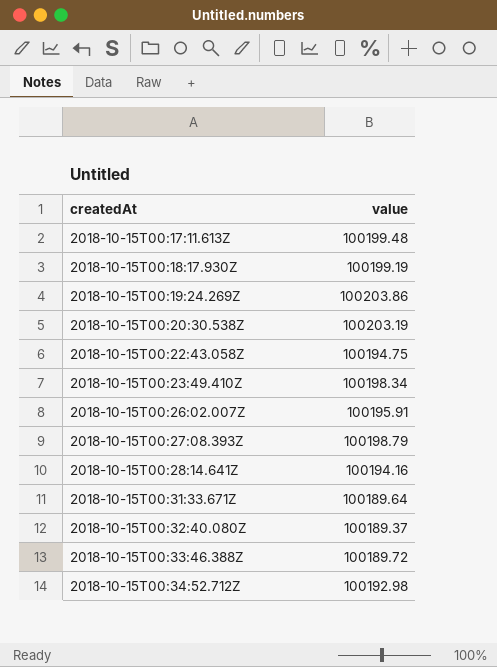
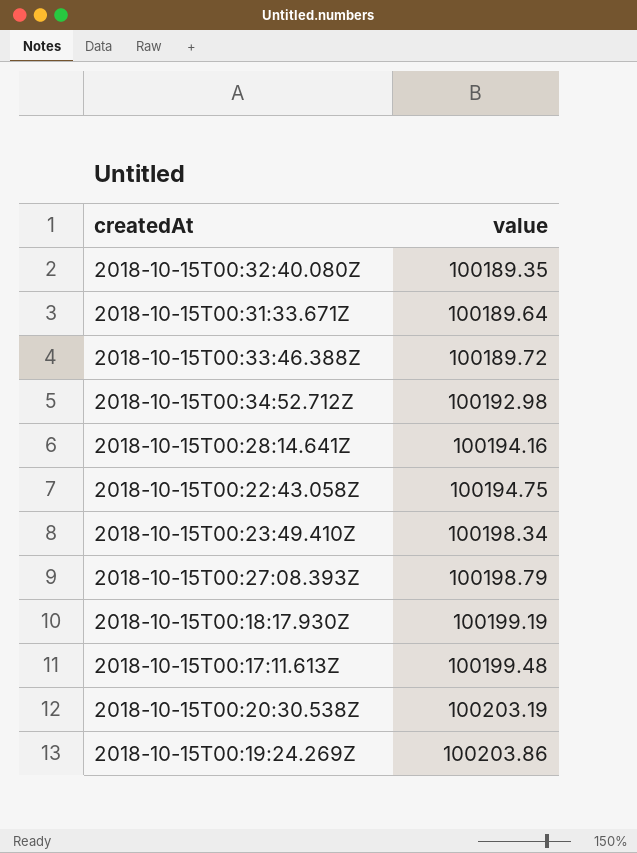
row order: createdAt ascending -> value ascending
row 2018-10-15T00:26:02.007Z: 100195.91 -> none
2018-10-15T00:32:40.080Z | value: 100189.37 -> 100189.35

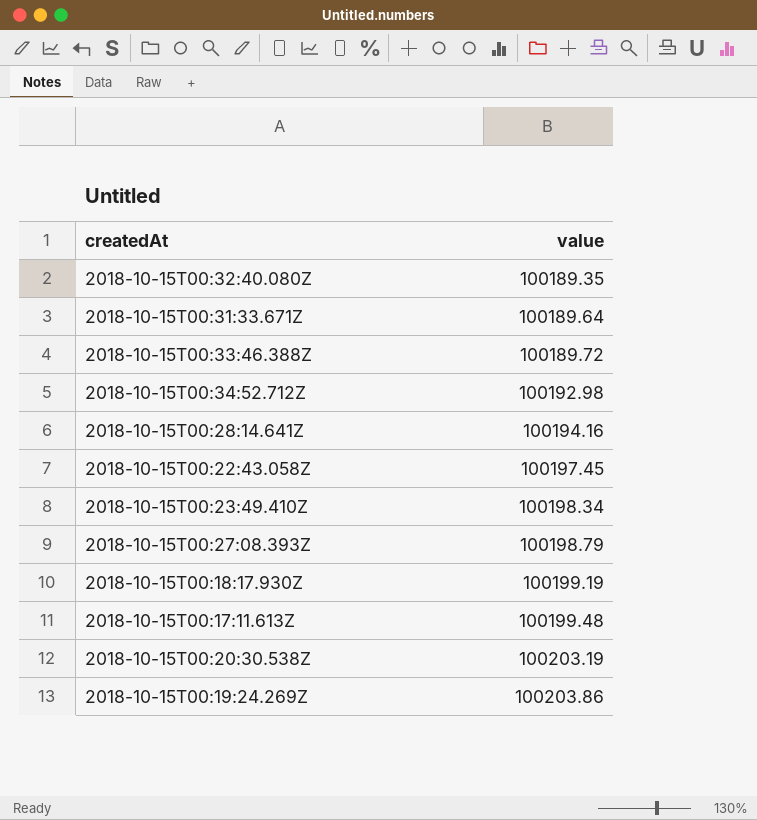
2018-10-15T00:22:43.058Z | value: 100194.75 -> 100197.45

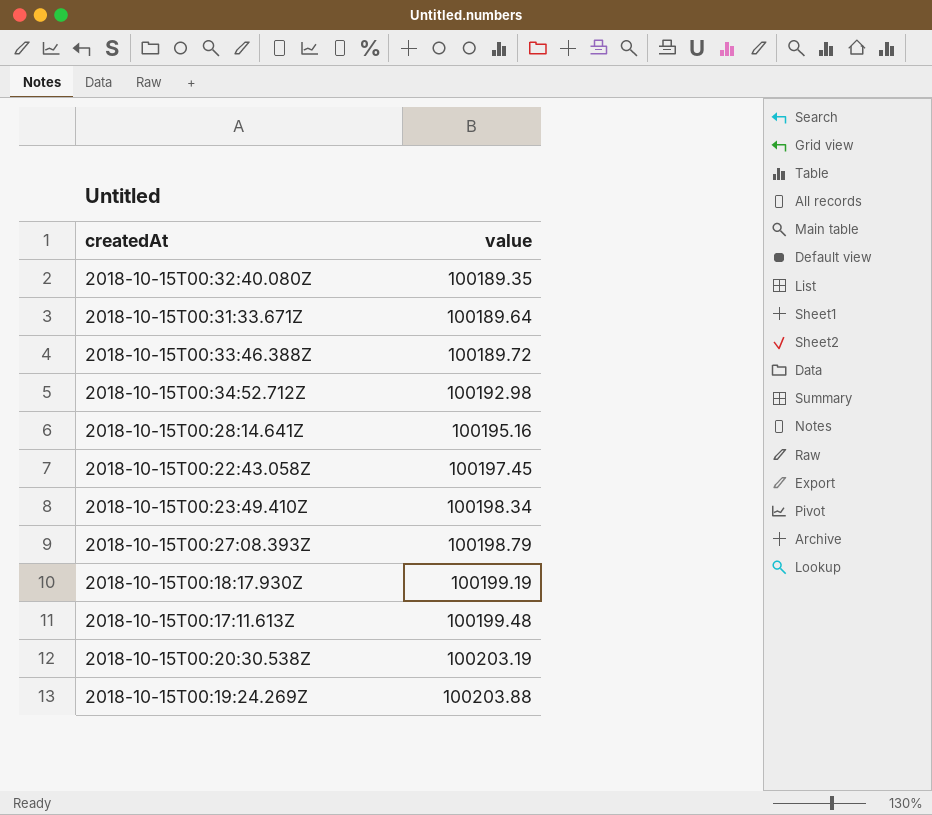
2018-10-15T00:28:14.641Z | value: 100194.16 -> 100195.16
2018-10-15T00:19:24.269Z | value: 100203.86 -> 100203.88

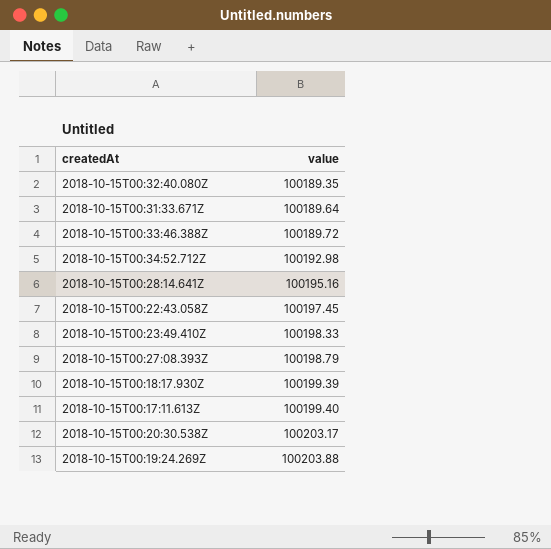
2018-10-15T00:23:49.410Z | value: 100198.34 -> 100198.33
2018-10-15T00:18:17.930Z | value: 100199.19 -> 100199.39
2018-10-15T00:17:11.613Z | value: 100199.48 -> 100199.40
2018-10-15T00:20:30.538Z | value: 100203.19 -> 100203.17

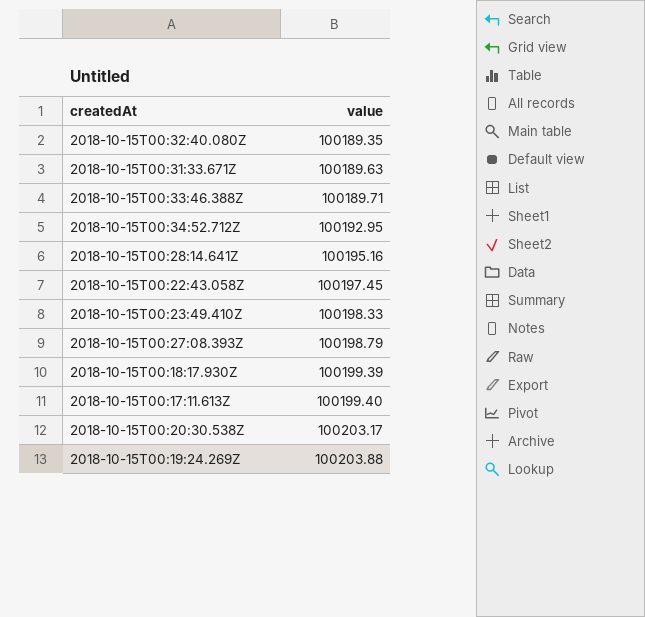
2018-10-15T00:31:33.671Z | value: 100189.64 -> 100189.63
2018-10-15T00:33:46.388Z | value: 100189.72 -> 100189.71
2018-10-15T00:34:52.712Z | value: 100192.98 -> 100192.95

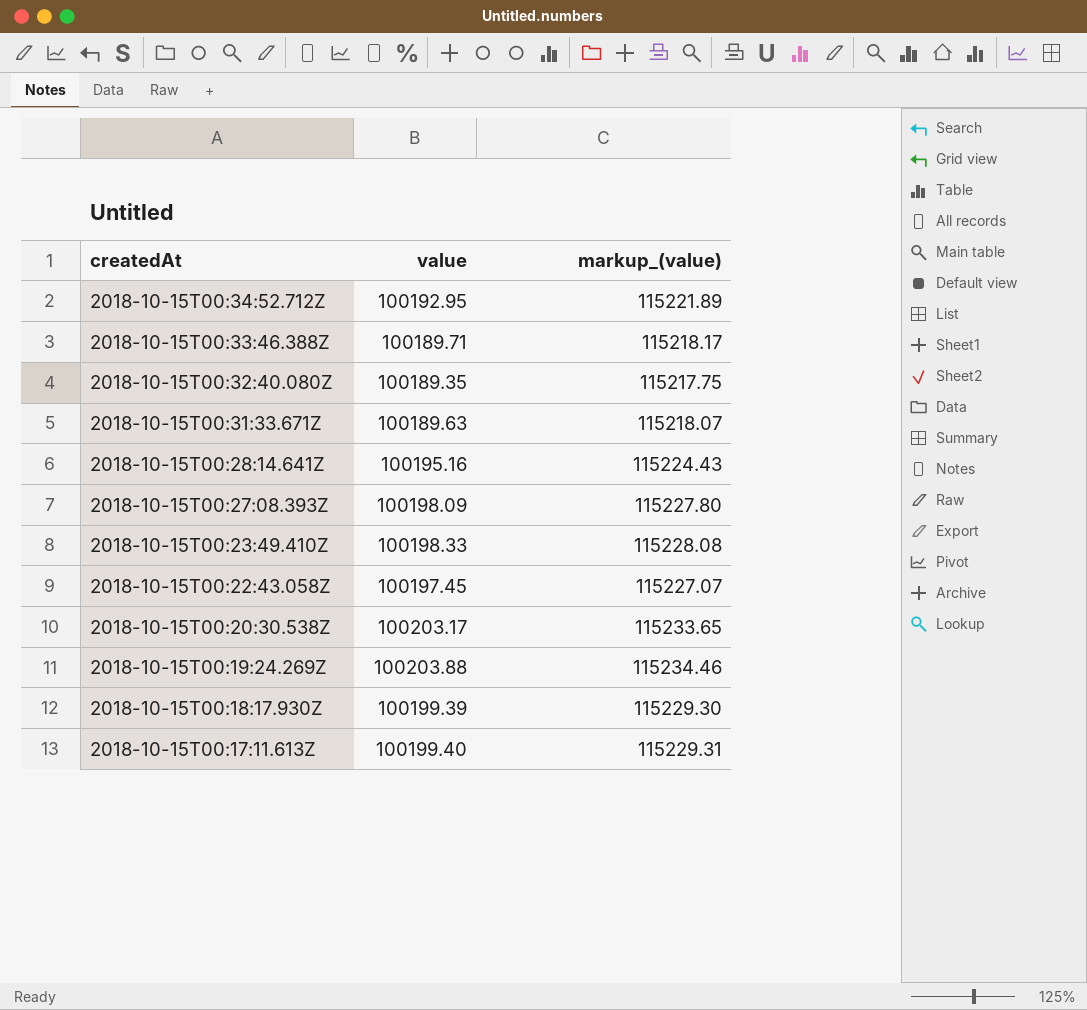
row order: value ascending -> createdAt descending
column markup_(value) | formula: none -> [value] * 1.15
2018-10-15T00:27:08.393Z | value: 100198.79 -> 100198.09

